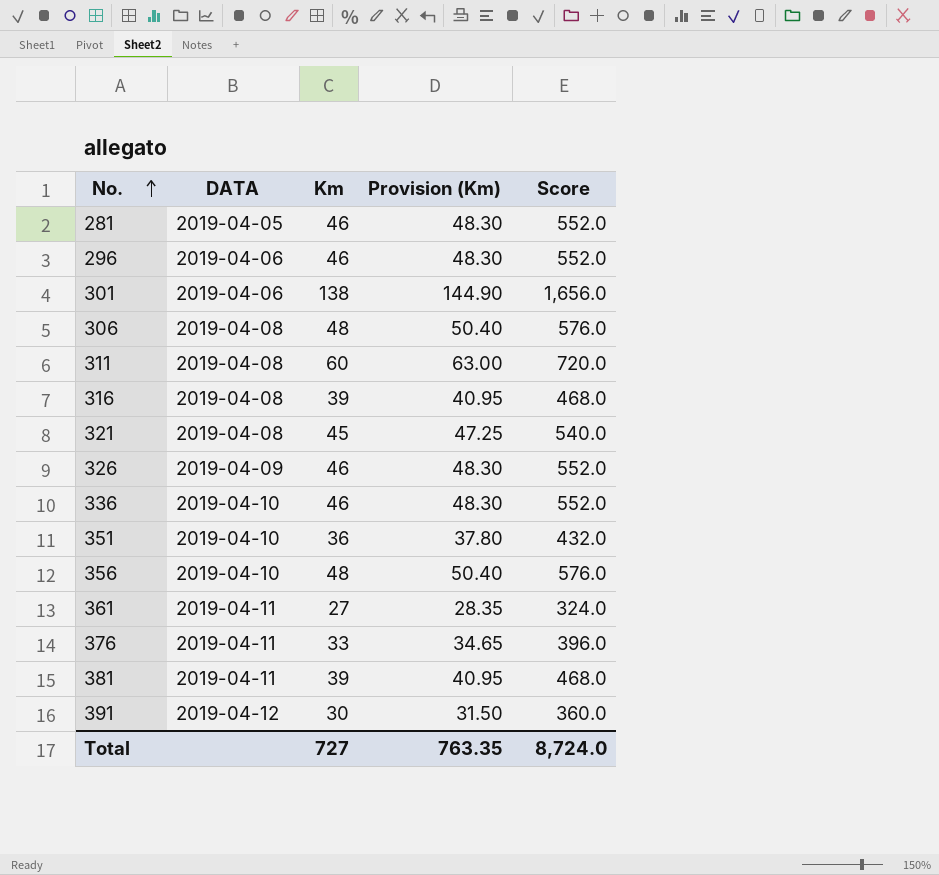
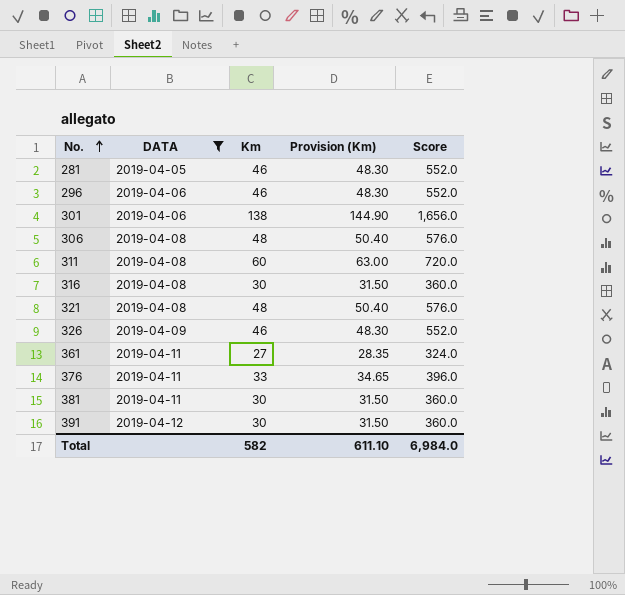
filter: none -> DATA != 2019-04-10
316 | Km: 39 -> 30
316 | Provision (Km): 40.95 -> 31.50
316 | Score: 468.0 -> 360.0
321 | Km: 45 -> 48
321 | Provision (Km): 47.25 -> 50.40
321 | Score: 540.0 -> 576.0
381 | Km: 39 -> 30
381 | Provision (Km): 40.95 -> 31.50
381 | Score: 468.0 -> 360.0
Total | Km: 727 -> 582
Total | Provision (Km): 763.35 -> 611.10
Total | Score: 8,724.0 -> 6,984.0

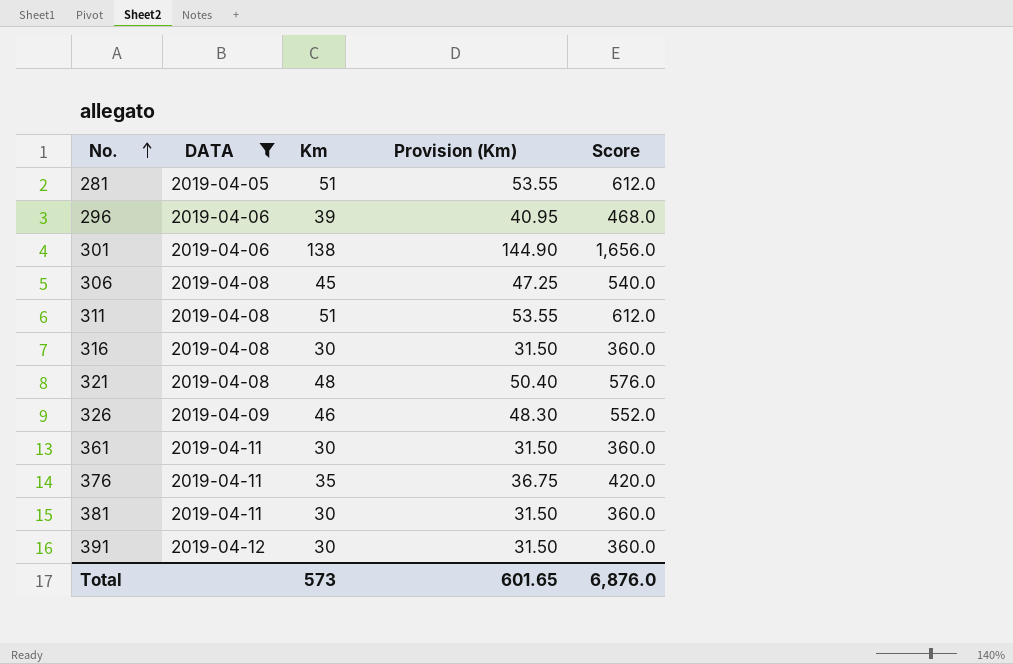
281 | Km: 46 -> 51
281 | Provision (Km): 48.30 -> 53.55
281 | Score: 552.0 -> 612.0
296 | Km: 46 -> 39
296 | Provision (Km): 48.30 -> 40.95
296 | Score: 552.0 -> 468.0
306 | Km: 48 -> 45
306 | Provision (Km): 50.40 -> 47.25
306 | Score: 576.0 -> 540.0
311 | Km: 60 -> 51
311 | Provision (Km): 63.00 -> 53.55
311 | Score: 720.0 -> 612.0
361 | Km: 27 -> 30
361 | Provision (Km): 28.35 -> 31.50
361 | Score: 324.0 -> 360.0
376 | Km: 33 -> 35
376 | Provision (Km): 34.65 -> 36.75
376 | Score: 396.0 -> 420.0
Total | Km: 582 -> 573
Total | Provision (Km): 611.10 -> 601.65
Total | Score: 6,984.0 -> 6,876.0

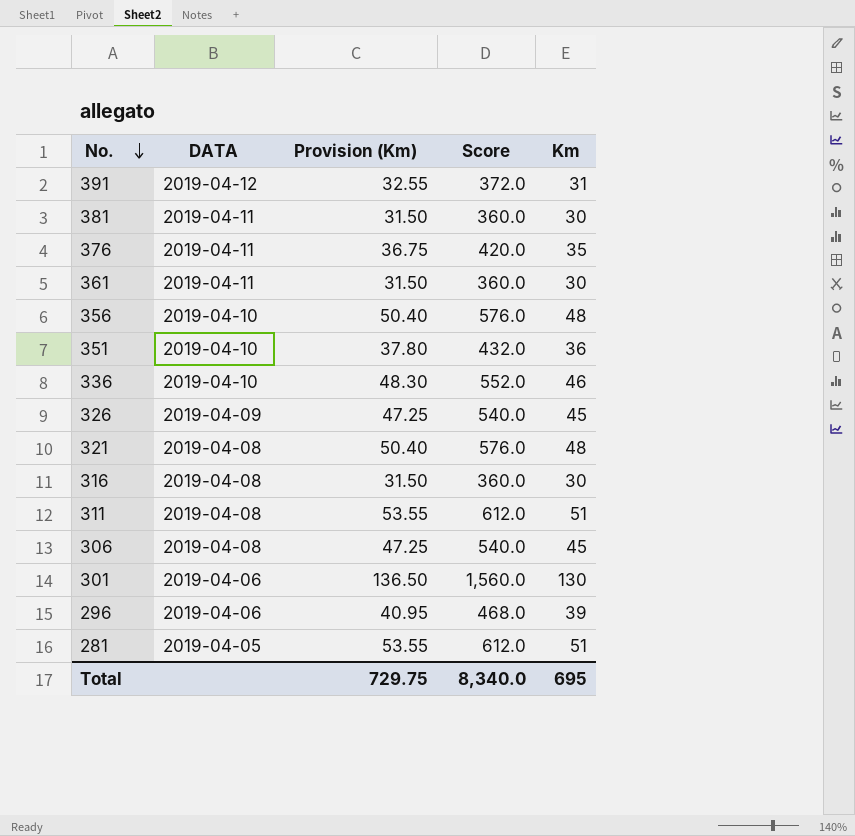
filter: DATA != 2019-04-10 -> none
row order: No. ascending -> No. descending
column Km | position: 3 -> 5
391 | Provision (Km): 31.50 -> 32.55
391 | Score: 360.0 -> 372.0
391 | Km: 30 -> 31
326 | Provision (Km): 48.30 -> 47.25
326 | Score: 552.0 -> 540.0
326 | Km: 46 -> 45
301 | Provision (Km): 144.90 -> 136.50
301 | Score: 1,656.0 -> 1,560.0
301 | Km: 138 -> 130
Total | Provision (Km): 601.65 -> 729.75
Total | Score: 6,876.0 -> 8,340.0
Total | Km: 573 -> 695

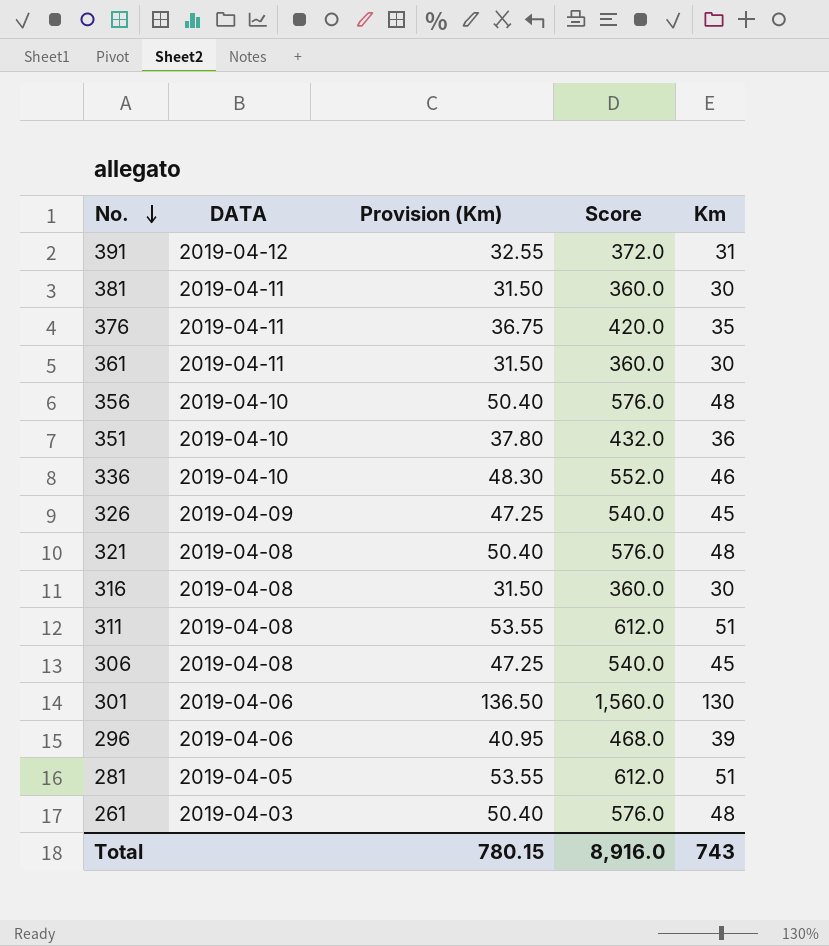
row 261: none -> 2019-04-03 | 50.40 | 576.0 | 48
Total | Provision (Km): 729.75 -> 780.15
Total | Score: 8,340.0 -> 8,916.0
Total | Km: 695 -> 743

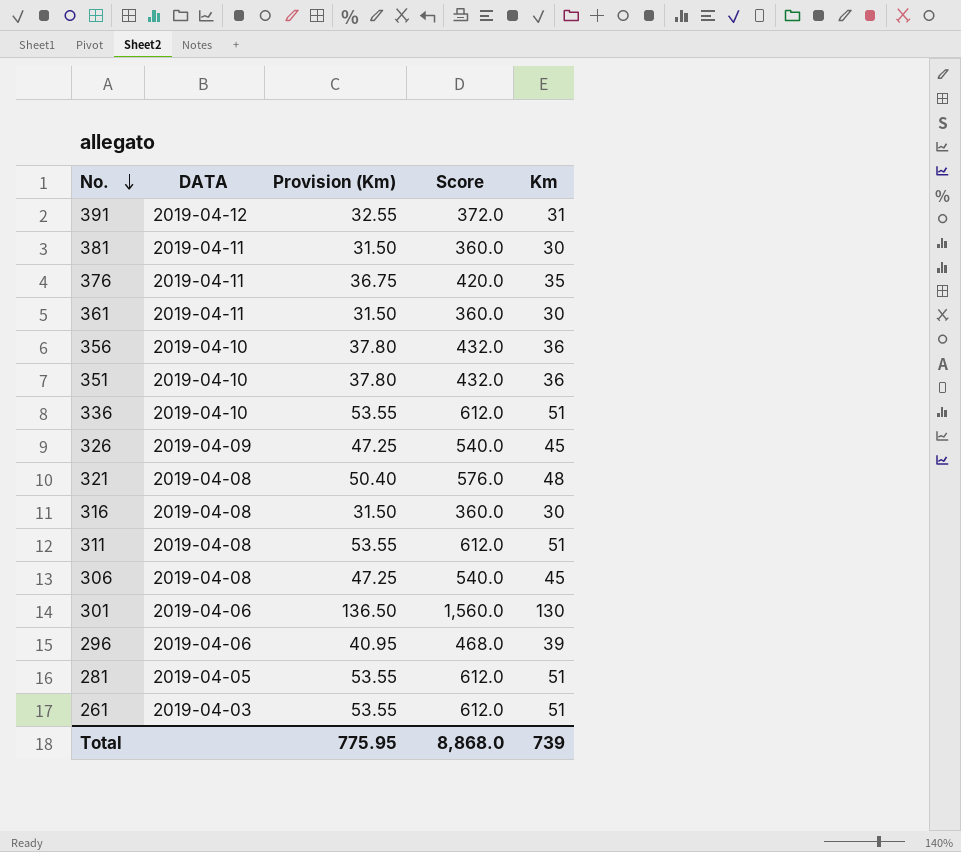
356 | Provision (Km): 50.40 -> 37.80
356 | Score: 576.0 -> 432.0
356 | Km: 48 -> 36
336 | Provision (Km): 48.30 -> 53.55
336 | Score: 552.0 -> 612.0
336 | Km: 46 -> 51
261 | Provision (Km): 50.40 -> 53.55
261 | Score: 576.0 -> 612.0
261 | Km: 48 -> 51
Total | Provision (Km): 780.15 -> 775.95
Total | Score: 8,916.0 -> 8,868.0
Total | Km: 743 -> 739

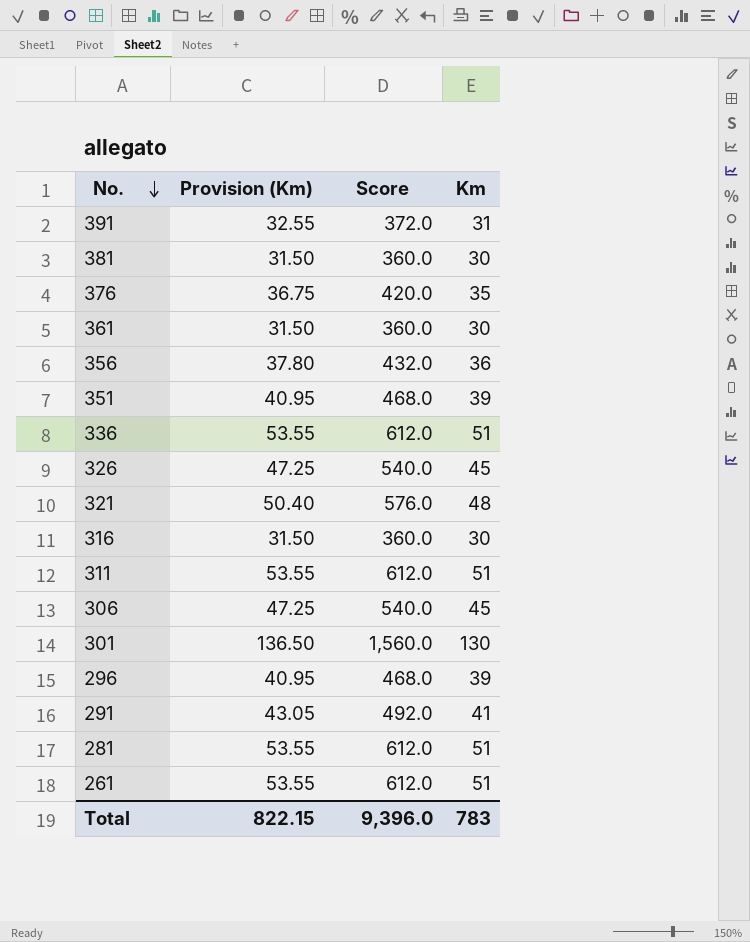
column DATA | position: 2 -> none
351 | Provision (Km): 37.80 -> 40.95
351 | Score: 432.0 -> 468.0
351 | Km: 36 -> 39
row 291: none -> 43.05 | 492.0 | 41
Total | Provision (Km): 775.95 -> 822.15
Total | Score: 8,868.0 -> 9,396.0
Total | Km: 739 -> 783

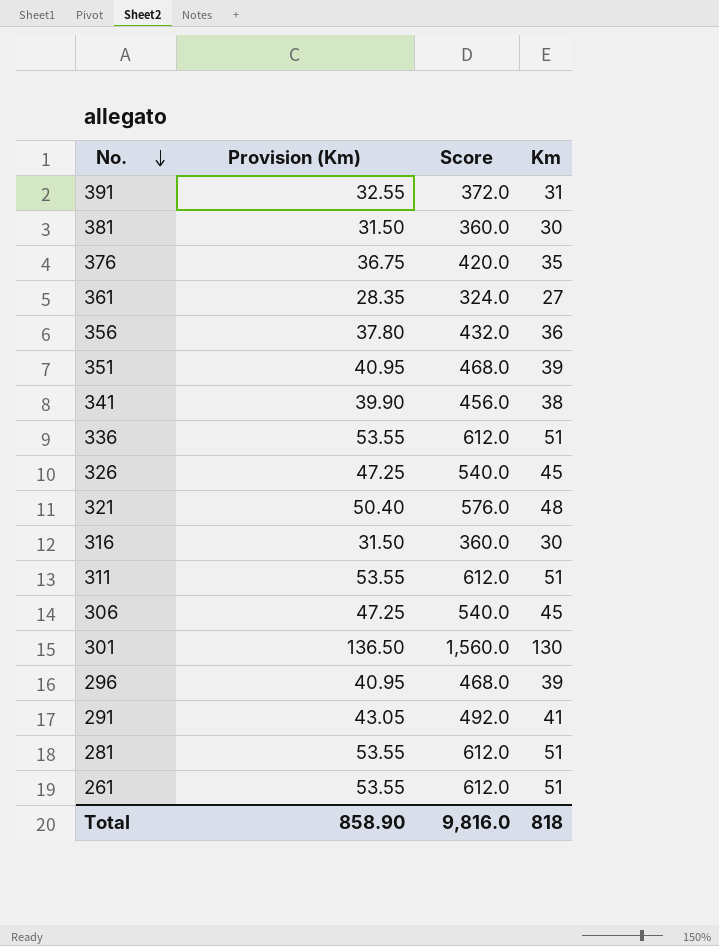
361 | Provision (Km): 31.50 -> 28.35
361 | Score: 360.0 -> 324.0
361 | Km: 30 -> 27
row 341: none -> 39.90 | 456.0 | 38
Total | Provision (Km): 822.15 -> 858.90
Total | Score: 9,396.0 -> 9,816.0
Total | Km: 783 -> 818

